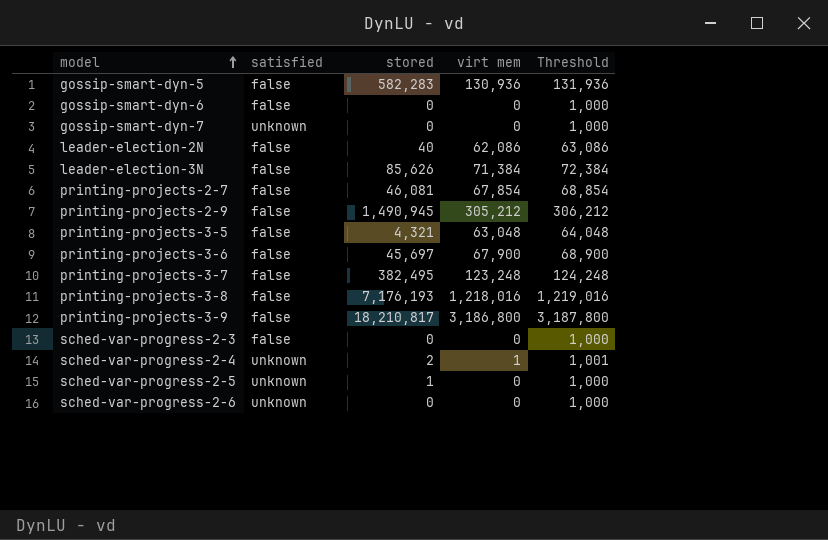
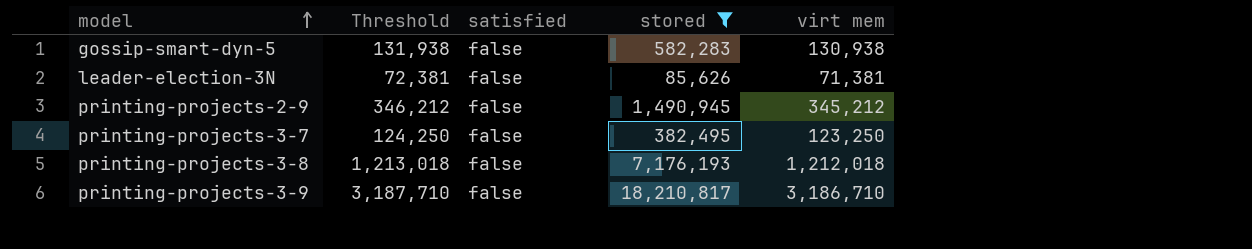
filter: none -> stored >= 85,626
column Threshold | position: 5 -> 2
gossip-smart-dyn-5 | Threshold: 131,936 -> 131,938
gossip-smart-dyn-5 | virt mem: 130,936 -> 130,938
leader-election-3N | Threshold: 72,384 -> 72,381
leader-election-3N | virt mem: 71,384 -> 71,381
printing-projects-2-9 | Threshold: 306,212 -> 346,212
printing-projects-2-9 | virt mem: 305,212 -> 345,212
printing-projects-3-7 | Threshold: 124,248 -> 124,250
printing-projects-3-7 | virt mem: 123,248 -> 123,250
printing-projects-3-8 | Threshold: 1,219,016 -> 1,213,018
printing-projects-3-8 | virt mem: 1,218,016 -> 1,212,018
printing-projects-3-9 | Threshold: 3,187,800 -> 3,187,710
printing-projects-3-9 | virt mem: 3,186,800 -> 3,186,710

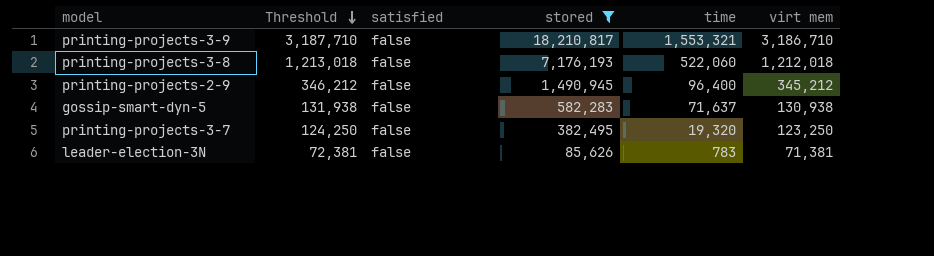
row order: model ascending -> Threshold descending
column time | position: none -> 5

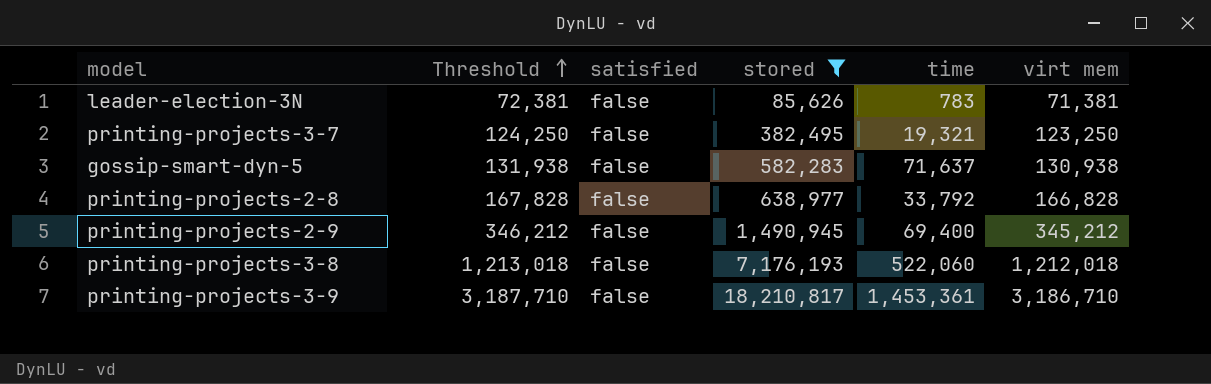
row order: Threshold descending -> Threshold ascending
printing-projects-3-7 | time: 19,320 -> 19,321
row printing-projects-2-8: none -> 167,828 | false | 638,977 | 33,792 | 166,828
printing-projects-2-9 | time: 96,400 -> 69,400
printing-projects-3-9 | time: 1,553,321 -> 1,453,361

